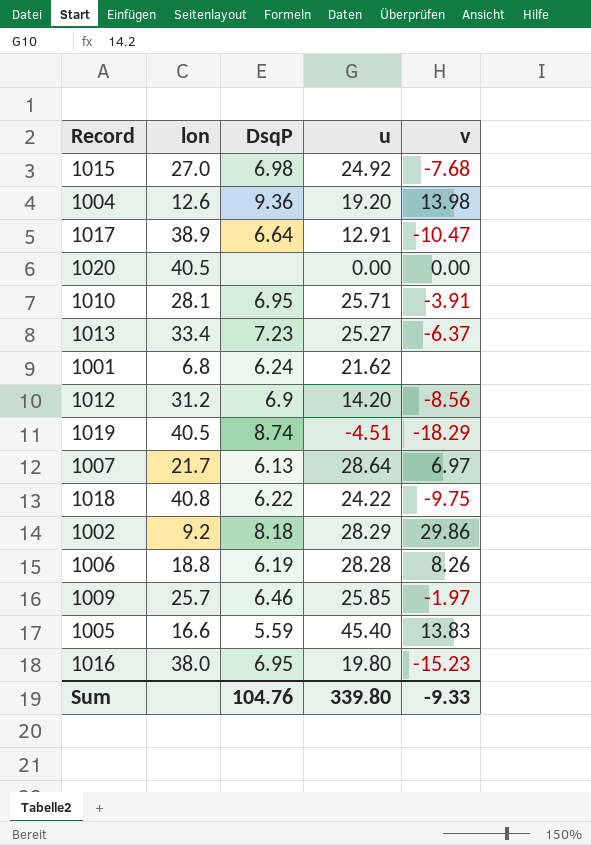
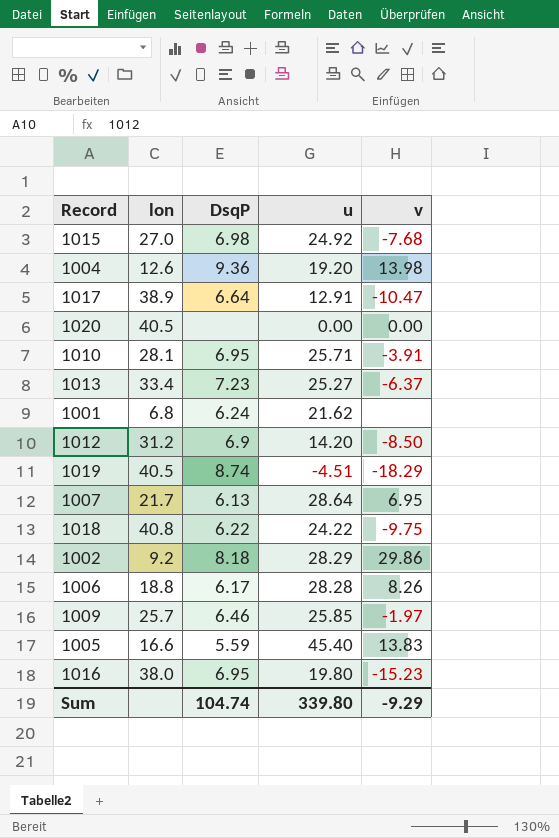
1012 | v: -8.56 -> -8.50
1007 | v: 6.97 -> 6.95
1006 | DsqP: 6.19 -> 6.17
Sum | DsqP: 104.76 -> 104.74
Sum | v: -9.33 -> -9.29

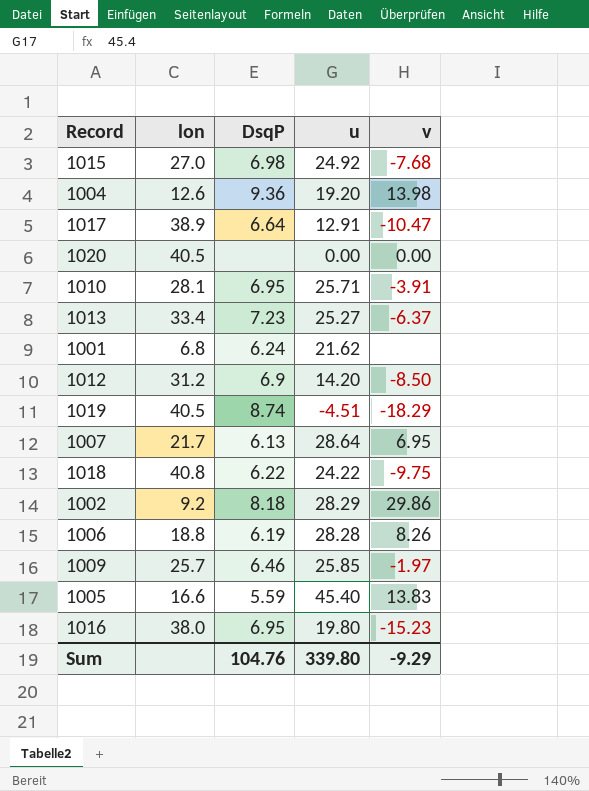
1006 | DsqP: 6.17 -> 6.19
Sum | DsqP: 104.74 -> 104.76

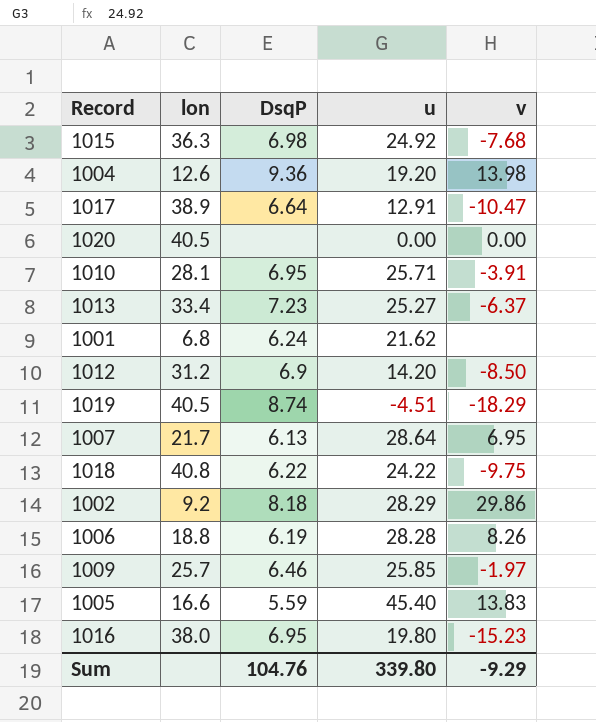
1015 | lon: 27.0 -> 36.3

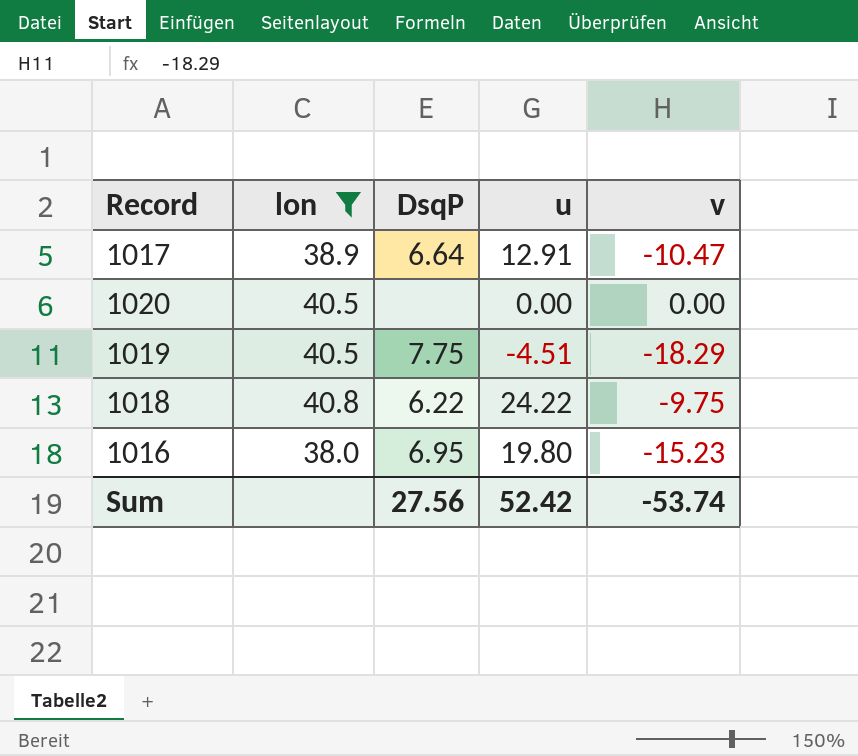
filter: none -> lon >= 38.0
1019 | DsqP: 8.74 -> 7.75
Sum | DsqP: 104.76 -> 27.56
Sum | u: 339.80 -> 52.42
Sum | v: -9.29 -> -53.74

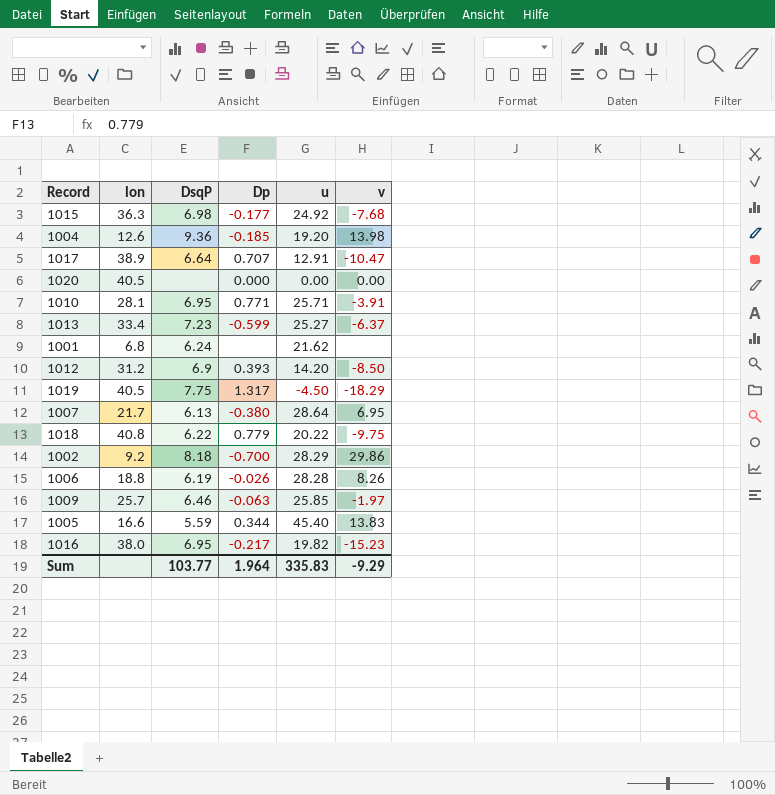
filter: lon >= 38.0 -> none
column Dp | position: none -> 4
1019 | u: -4.51 -> -4.50
1018 | u: 24.22 -> 20.22
1016 | u: 19.80 -> 19.82
Sum | DsqP: 27.56 -> 103.77
Sum | u: 52.42 -> 335.83
Sum | v: -53.74 -> -9.29

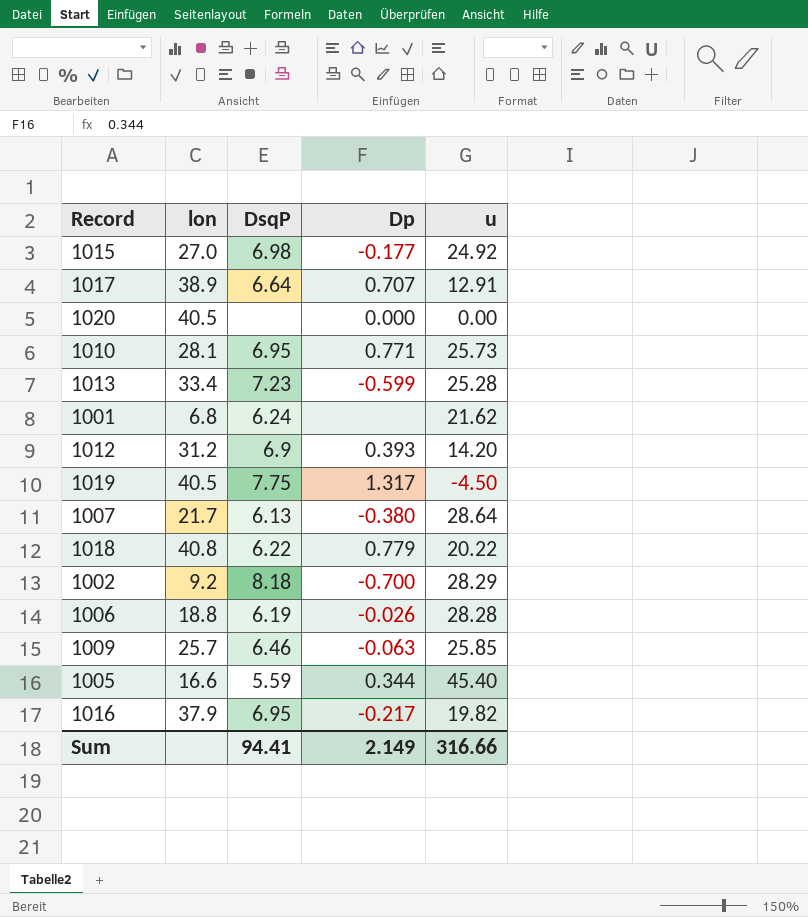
column v | position: 6 -> none
row 1004: 12.6 | 9.36 | -0.185 | 19.20 | 13.98 -> none
1015 | lon: 36.3 -> 27.0
1010 | u: 25.71 -> 25.73
1013 | u: 25.27 -> 25.28
1016 | lon: 38.0 -> 37.9
Sum | DsqP: 103.77 -> 94.41
Sum | Dp: 1.964 -> 2.149
Sum | u: 335.83 -> 316.66

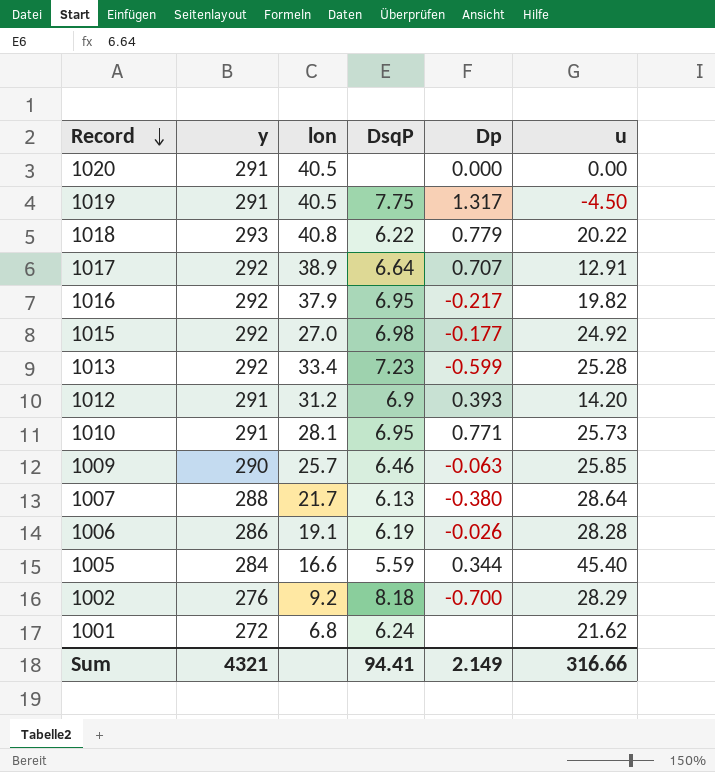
row order: none -> Record descending
column y | position: none -> 2
1006 | lon: 18.8 -> 19.1

